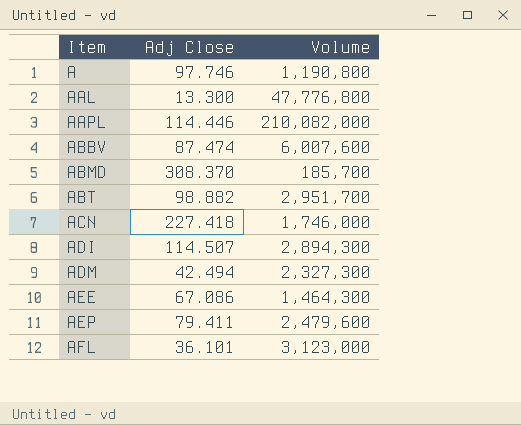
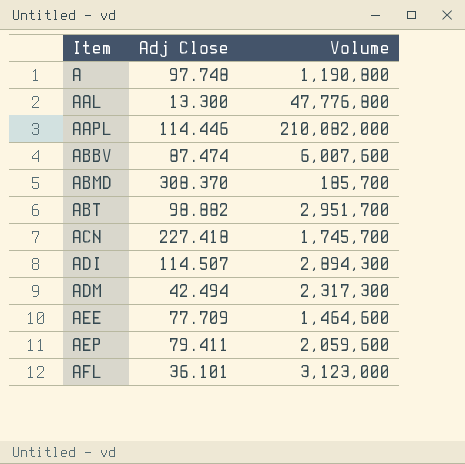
A | Adj Close: 97.746 -> 97.748
ACN | Volume: 1,746,000 -> 1,745,700
ADM | Volume: 2,327,300 -> 2,317,300
AEE | Adj Close: 67.086 -> 77.709
AEE | Volume: 1,464,300 -> 1,464,600
AEP | Volume: 2,479,600 -> 2,059,600

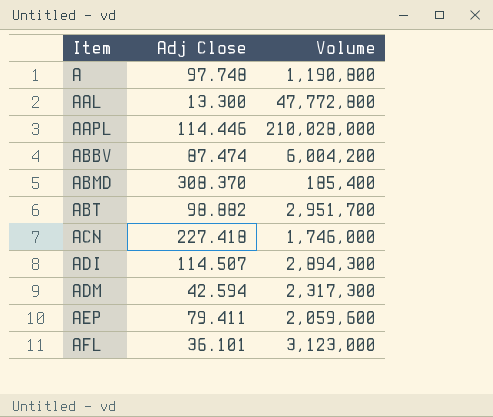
row AEE: 77.709 | 1,464,600 -> none
AAL | Volume: 47,776,800 -> 47,772,800
AAPL | Volume: 210,082,000 -> 210,028,000
ABBV | Volume: 6,007,600 -> 6,004,200
ABMD | Volume: 185,700 -> 185,400
ACN | Volume: 1,745,700 -> 1,746,000
ADM | Adj Close: 42.494 -> 42.594

